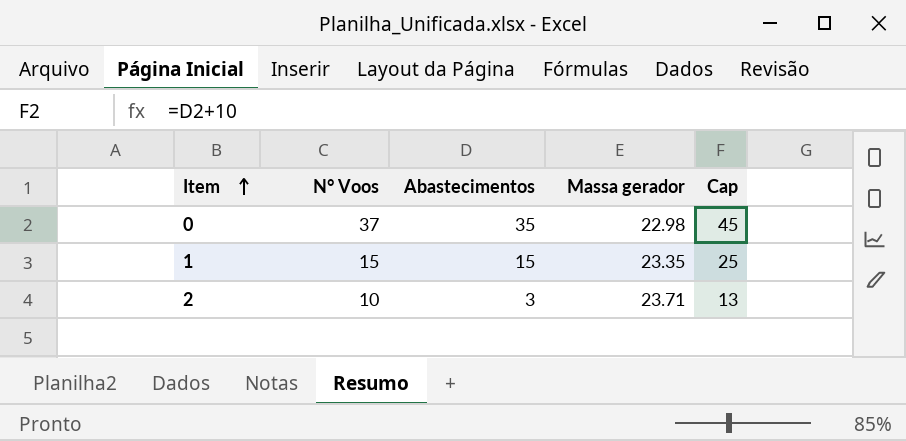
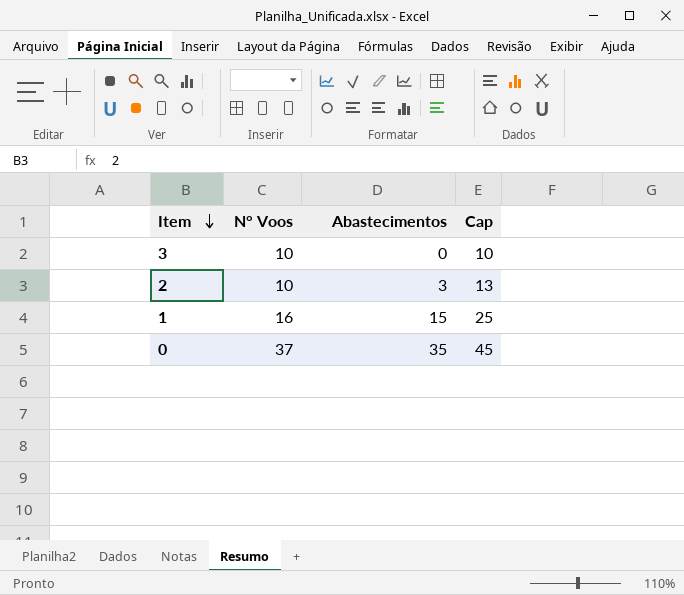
row order: Item ascending -> Item descending
column Massa gerador | position: 4 -> none
row 3: none -> 10 | 0 | 10
1 | N° Voos: 15 -> 16

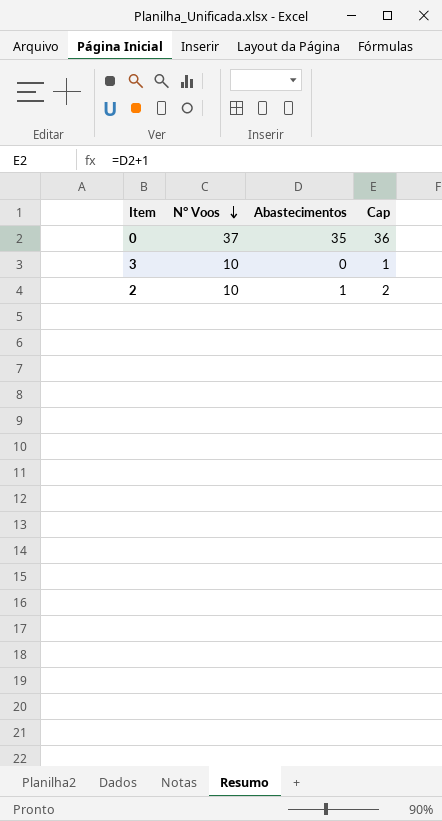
row order: Item descending -> N° Voos descending
column Cap | formula: [Abastecimentos] + 10 -> [Abastecimentos] + 1
row 1: 16 | 15 | 25 -> none
2 | Abastecimentos: 3 -> 1

